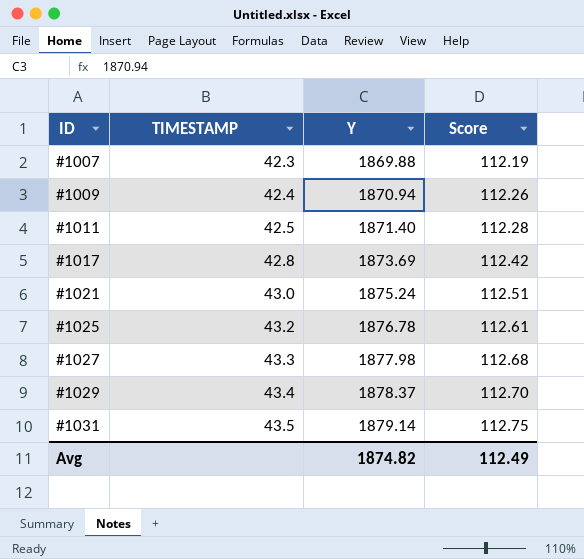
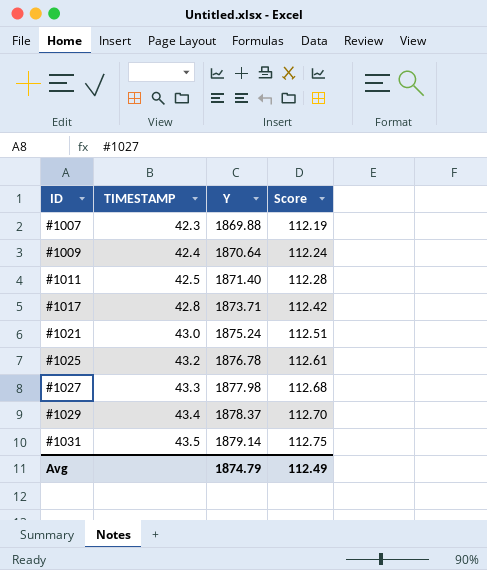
#1009 | Y: 1870.94 -> 1870.64
#1009 | Score: 112.26 -> 112.24
#1017 | Y: 1873.69 -> 1873.71
Avg | Y: 1874.82 -> 1874.79

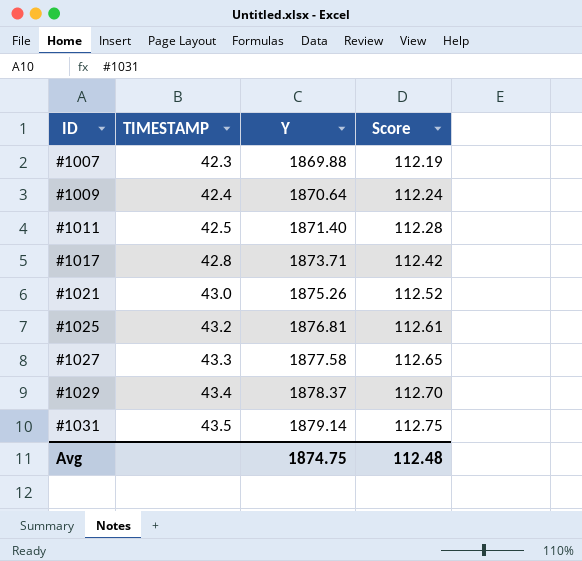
#1021 | Y: 1875.24 -> 1875.26
#1021 | Score: 112.51 -> 112.52
#1025 | Y: 1876.78 -> 1876.81
#1027 | Y: 1877.98 -> 1877.58
#1027 | Score: 112.68 -> 112.65
Avg | Y: 1874.79 -> 1874.75
Avg | Score: 112.49 -> 112.48

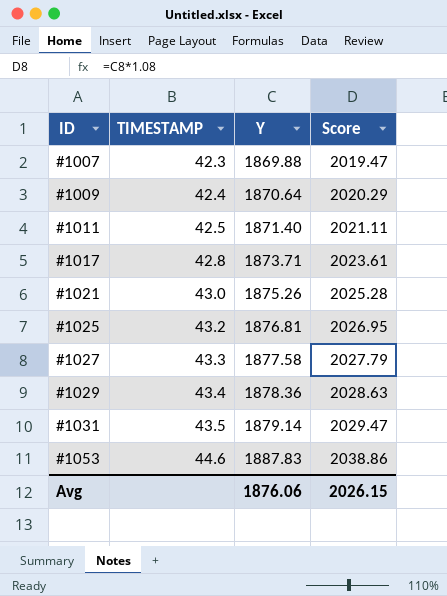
column Score | formula: [Y] * 0.06 -> [Y] * 1.08
#1029 | Y: 1878.37 -> 1878.36
row #1053: none -> 44.6 | 1887.83 | 2038.86
Avg | Y: 1874.75 -> 1876.06
Avg | Score: 112.48 -> 2026.15

